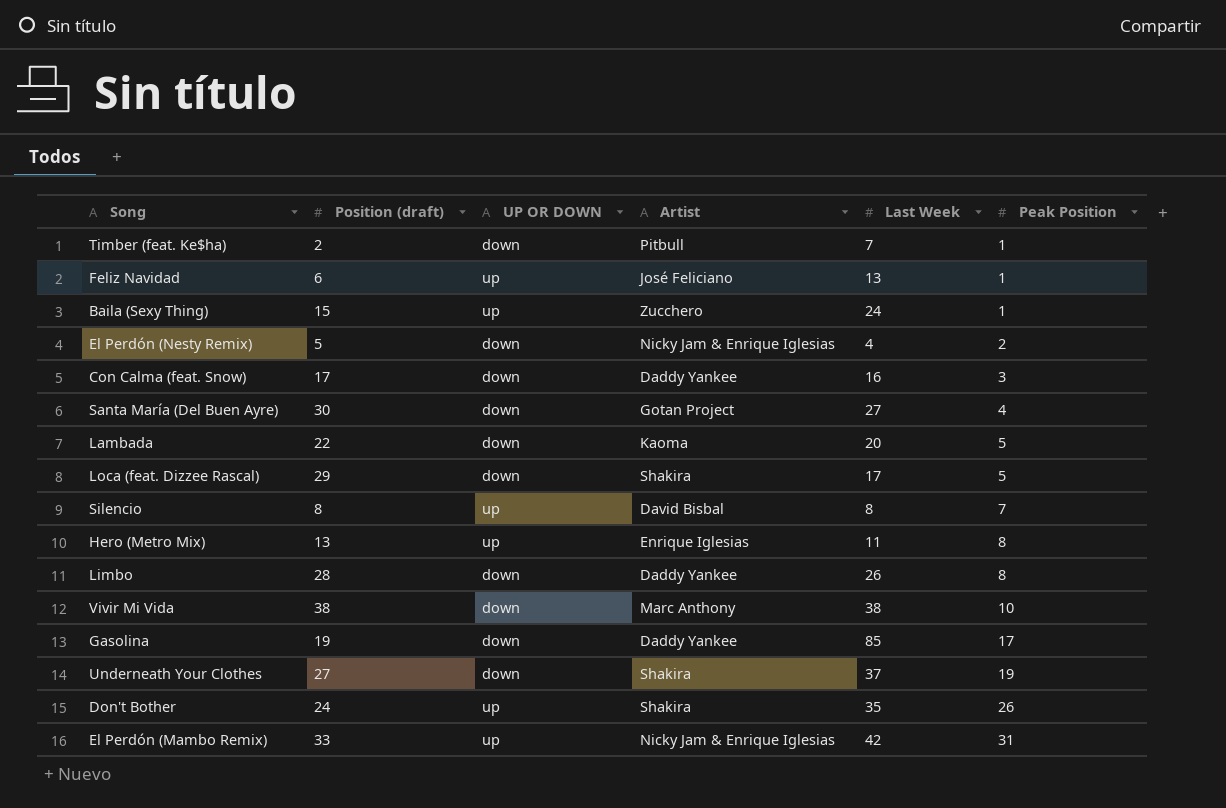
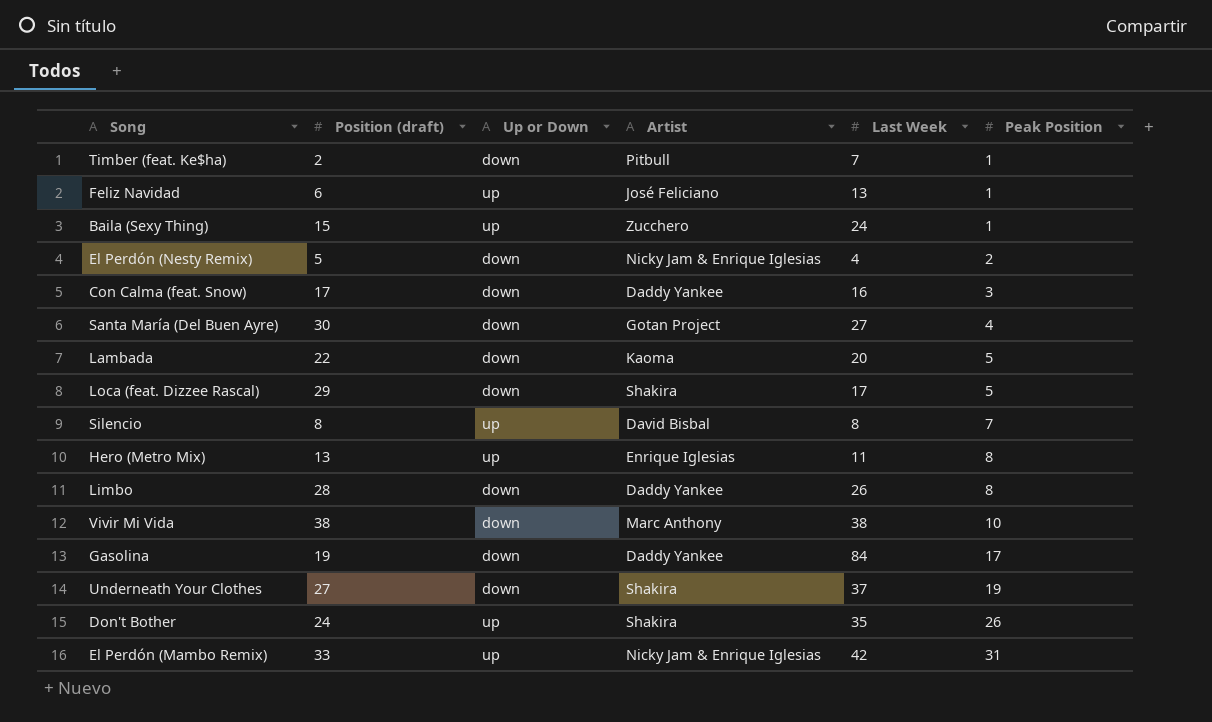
column name: UP OR DOWN -> Up or Down
Gasolina | Last Week: 85 -> 84

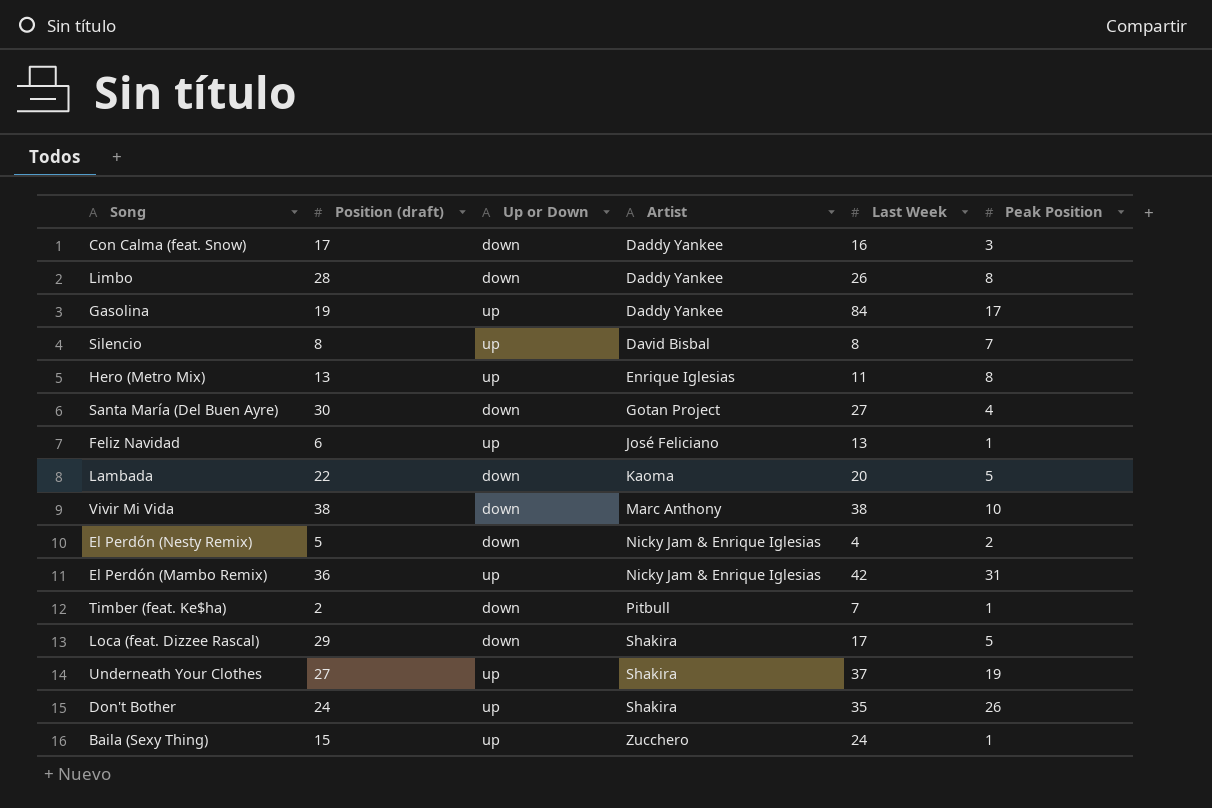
row order: Peak Position ascending -> Artist ascending
Gasolina | Up or Down: down -> up
El Perdón (Mambo Remix) | Position (draft): 33 -> 36
Underneath Your Clothes | Up or Down: down -> up

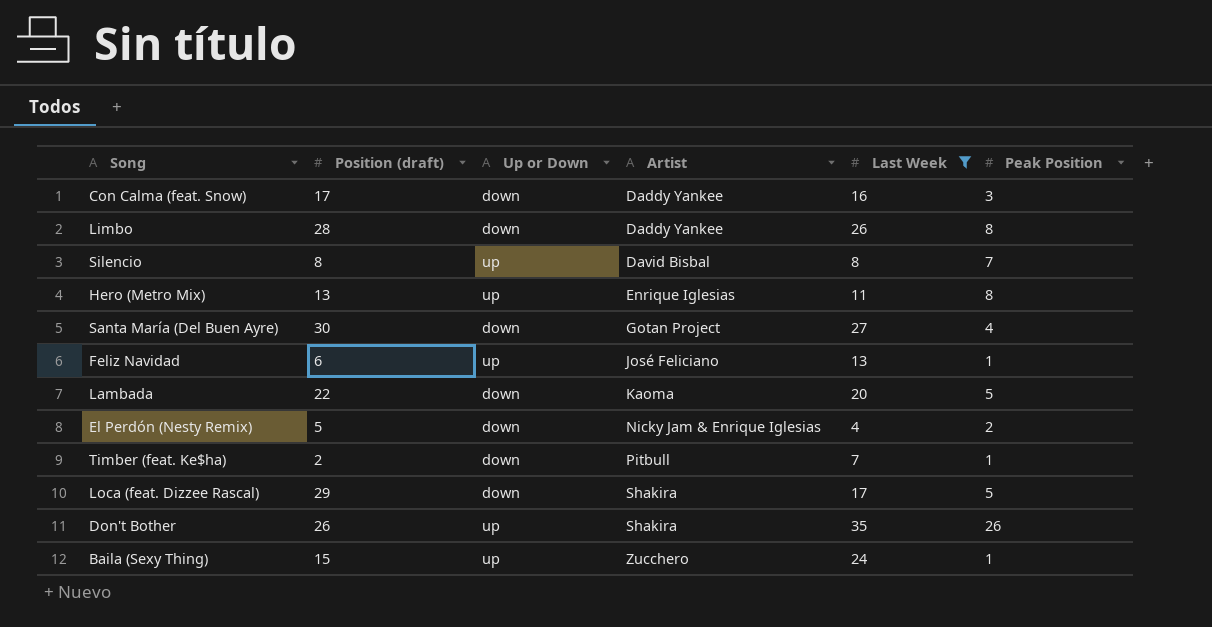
filter: none -> Last Week <= 35
Don't Bother | Position (draft): 24 -> 26

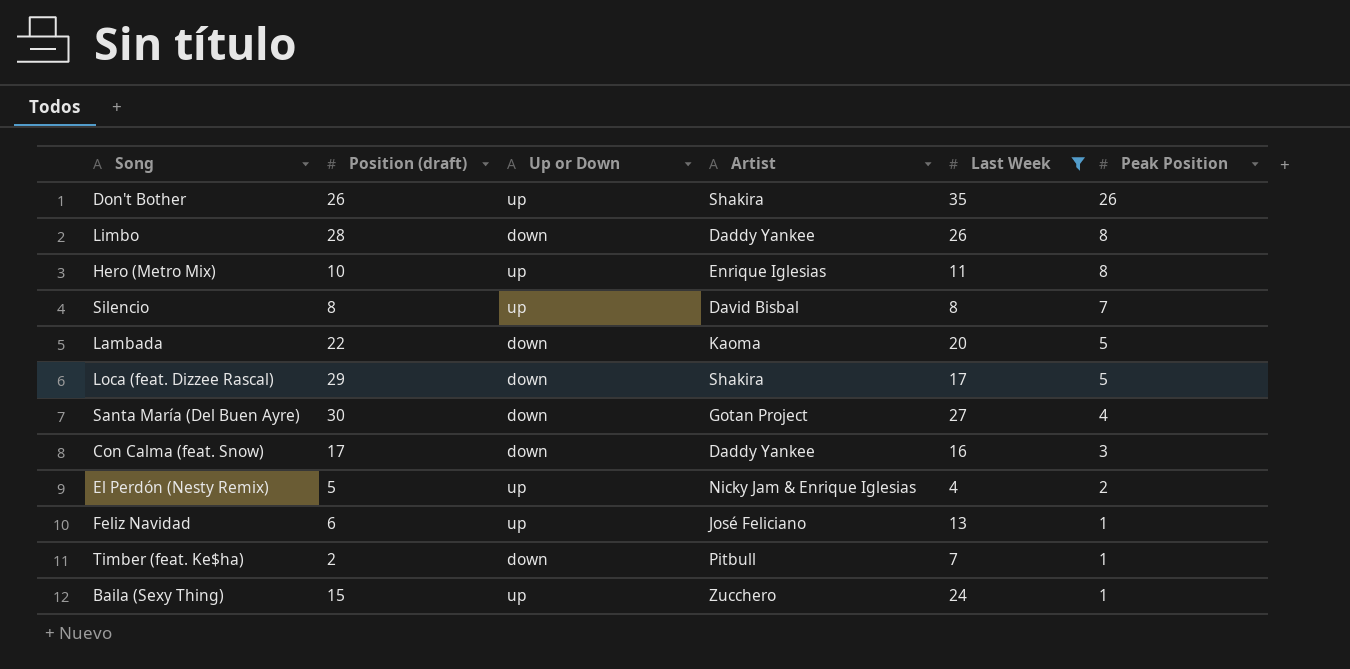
row order: Artist ascending -> Peak Position descending
Hero (Metro Mix) | Position (draft): 13 -> 10
El Perdón (Nesty Remix) | Up or Down: down -> up

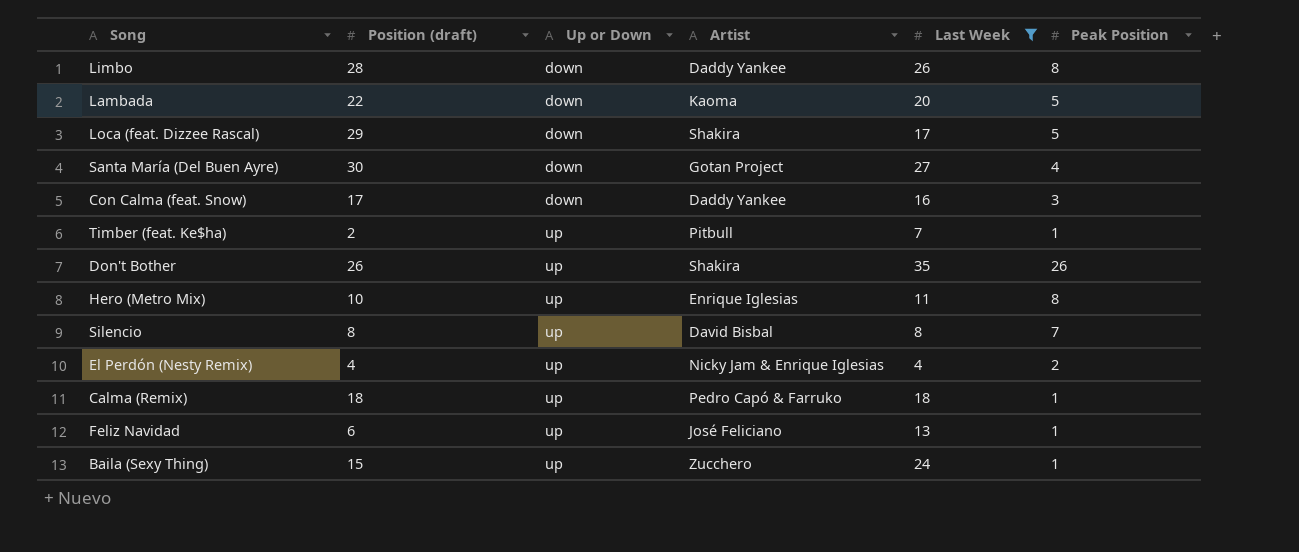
row order: Peak Position descending -> Up or Down ascending
Timber (feat. Ke$ha) | Up or Down: down -> up
El Perdón (Nesty Remix) | Position (draft): 5 -> 4
row Calma (Remix): none -> 18 | up | Pedro Capó & Farruko | 18 | 1

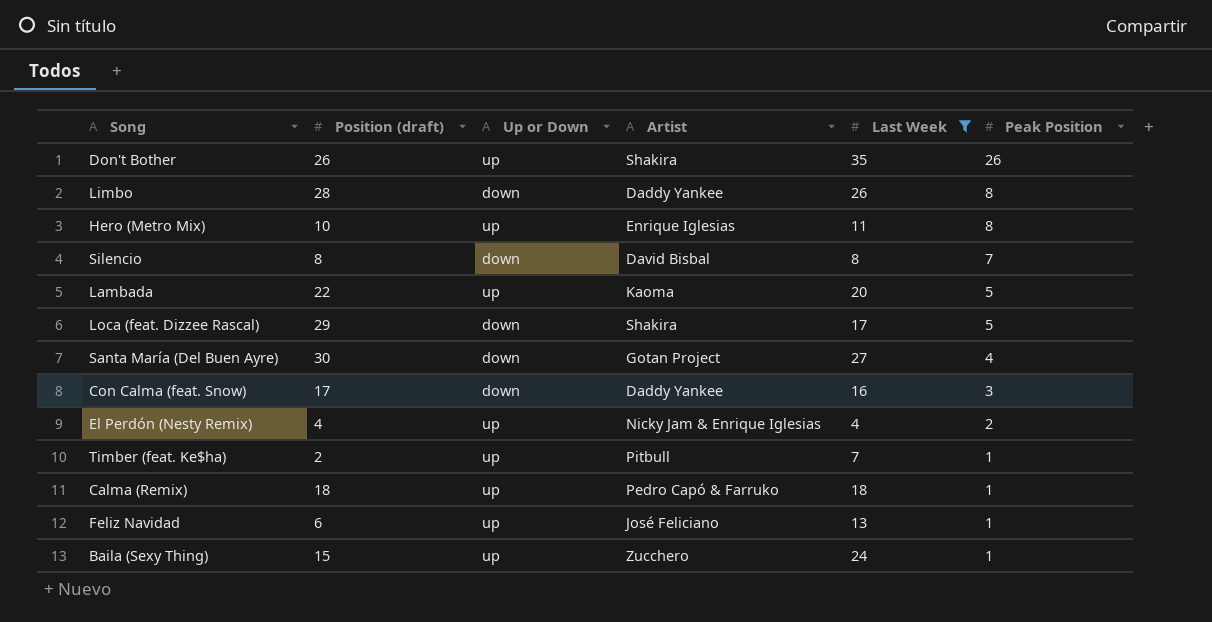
row order: Up or Down ascending -> Peak Position descending
Silencio | Up or Down: up -> down
Lambada | Up or Down: down -> up

